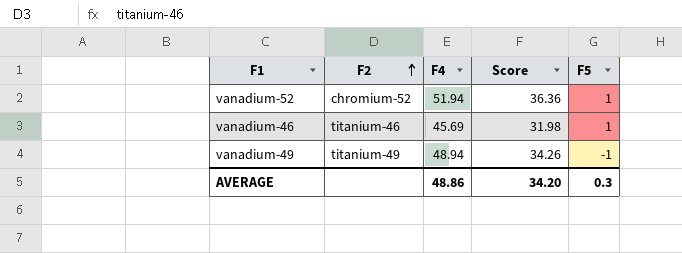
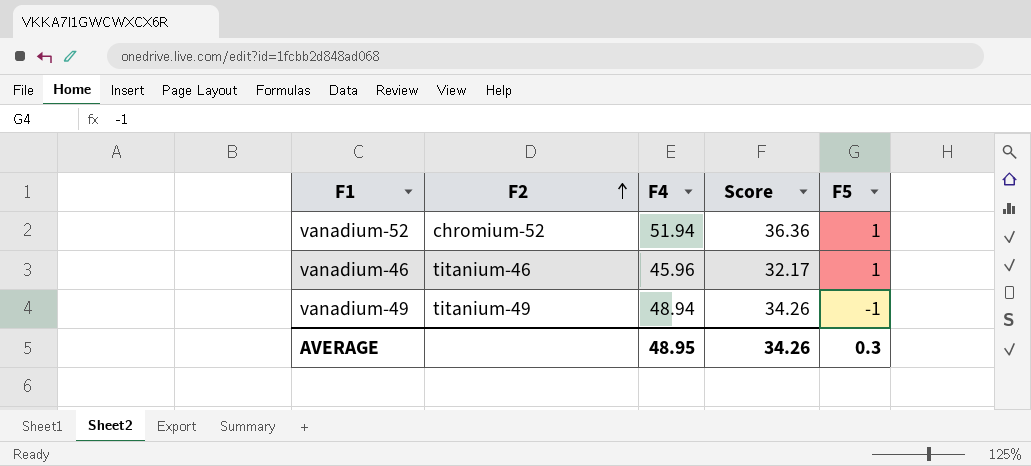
vanadium-46 | F4: 45.69 -> 45.96
vanadium-46 | Score: 31.98 -> 32.17
AVERAGE | F4: 48.86 -> 48.95
AVERAGE | Score: 34.20 -> 34.26

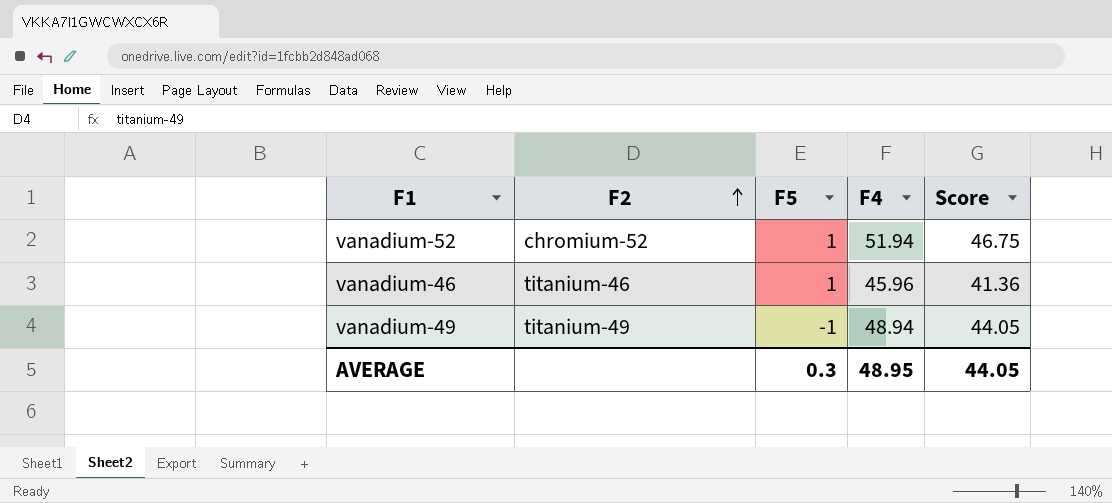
column F5 | position: 5 -> 3
column Score | formula: [F4] * 0.7 -> [F4] * 0.9
AVERAGE | Score: 34.26 -> 44.05

